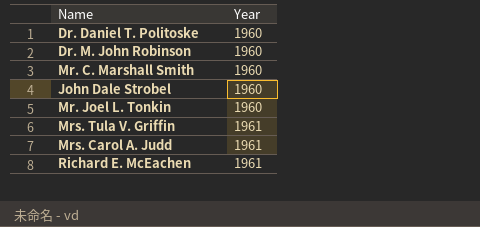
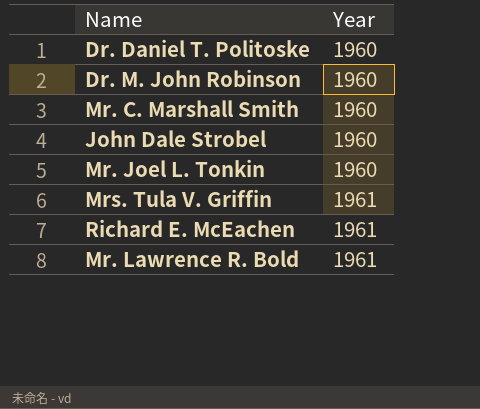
row Mrs. Carol A. Judd: 1961 -> none
row Mr. Lawrence R. Bold: none -> 1961

